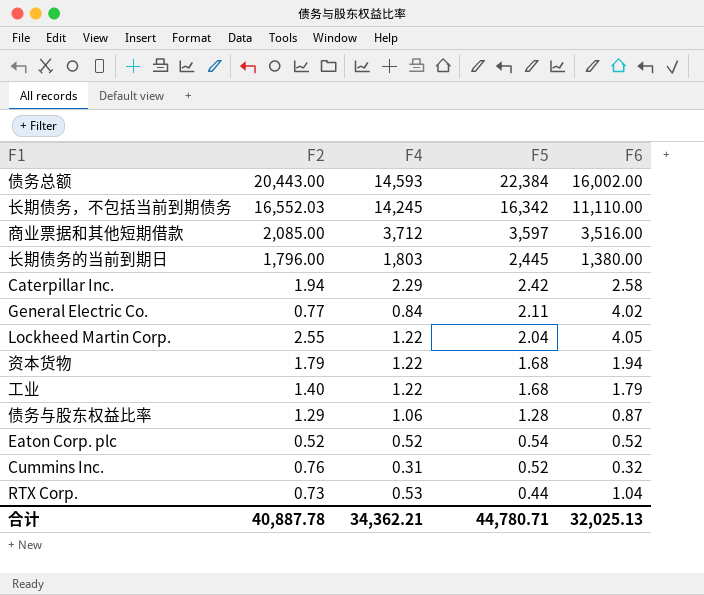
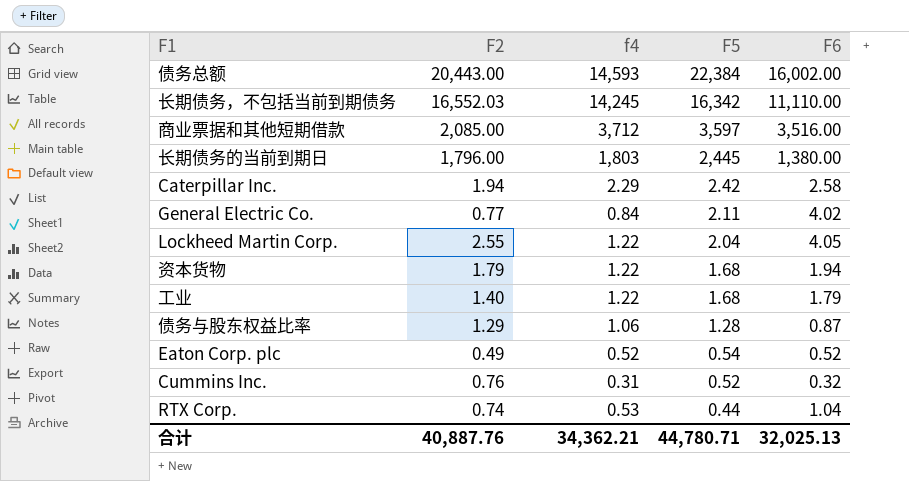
column name: F4 -> f4
Eaton Corp. plc | F2: 0.52 -> 0.49
RTX Corp. | F2: 0.73 -> 0.74
合计 | F2: 40,887.78 -> 40,887.76

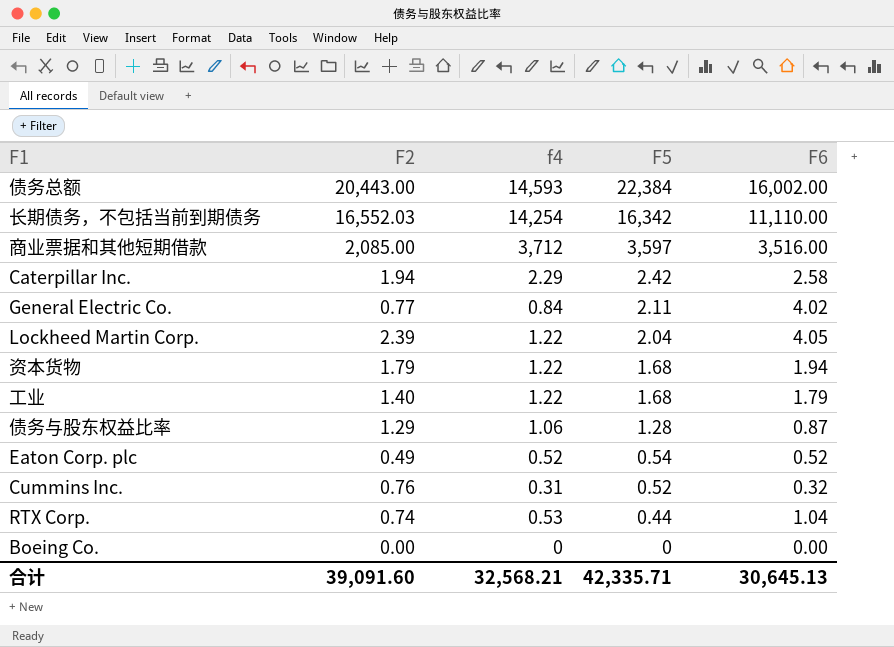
row 长期债务的当前到期日: 1,796.00 | 1,803 | 2,445 | 1,380.00 -> none
长期债务，不包括当前到期债务 | f4: 14,245 -> 14,254
Lockheed Martin Corp. | F2: 2.55 -> 2.39
row Boeing Co.: none -> 0.00 | 0 | 0 | 0.00
合计 | F2: 40,887.76 -> 39,091.60
合计 | f4: 34,362.21 -> 32,568.21
合计 | F5: 44,780.71 -> 42,335.71
合计 | F6: 32,025.13 -> 30,645.13

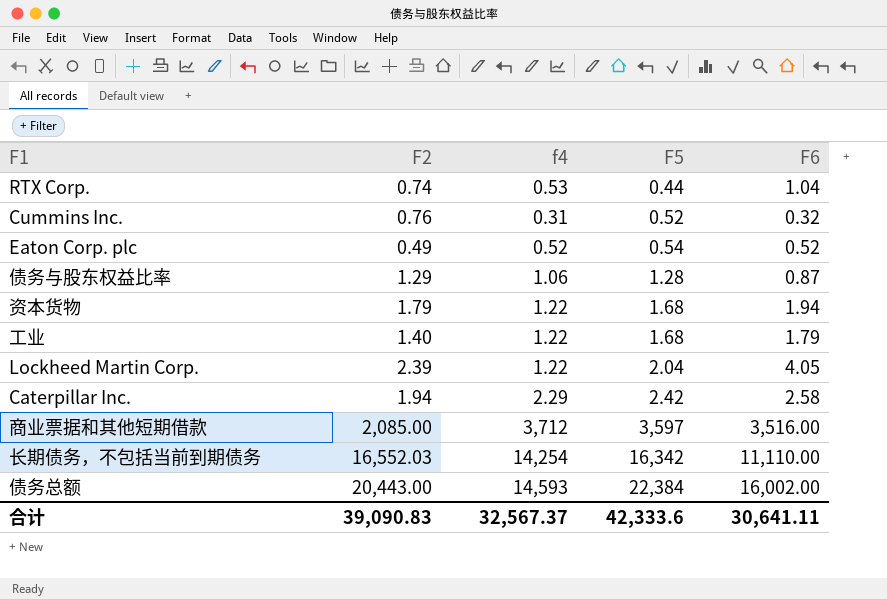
row order: F5 descending -> F5 ascending
row General Electric Co.: 0.77 | 0.84 | 2.11 | 4.02 -> none
row Boeing Co.: 0.00 | 0 | 0 | 0.00 -> none
合计 | F2: 39,091.60 -> 39,090.83
合计 | f4: 32,568.21 -> 32,567.37
合计 | F5: 42,335.71 -> 42,333.6
合计 | F6: 30,645.13 -> 30,641.11

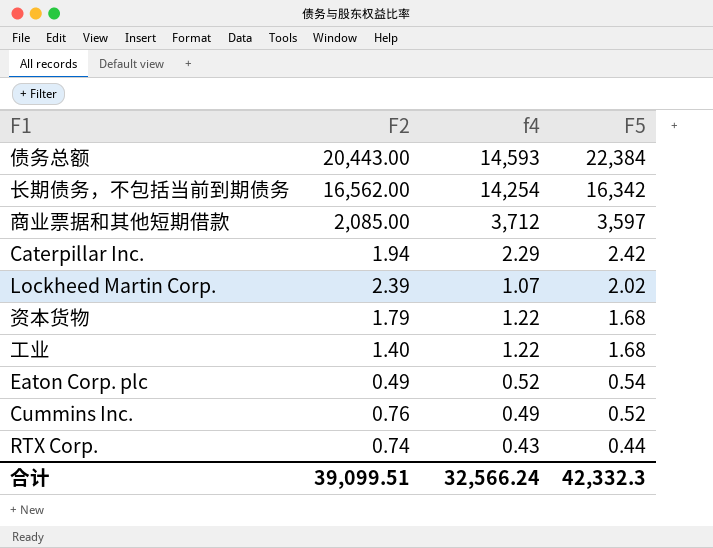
row order: F5 ascending -> F5 descending
column F6 | position: 5 -> none
row 债务与股东权益比率: 1.29 | 1.06 | 1.28 | 0.87 -> none
长期债务，不包括当前到期债务 | F2: 16,552.03 -> 16,562.00
Lockheed Martin Corp. | f4: 1.22 -> 1.07
Lockheed Martin Corp. | F5: 2.04 -> 2.02
Cummins Inc. | f4: 0.31 -> 0.49
RTX Corp. | f4: 0.53 -> 0.43
合计 | F2: 39,090.83 -> 39,099.51
合计 | f4: 32,567.37 -> 32,566.24
合计 | F5: 42,333.6 -> 42,332.3

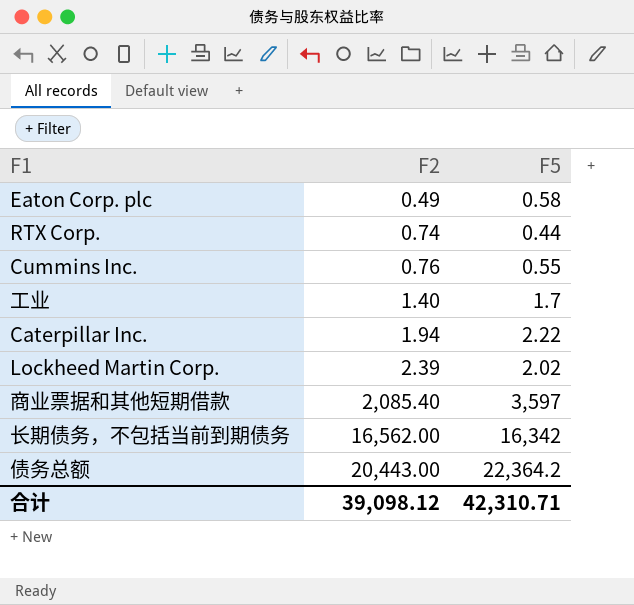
row order: F5 descending -> F2 ascending
column f4 | position: 3 -> none
row 资本货物: 1.79 | 1.22 | 1.68 -> none
Eaton Corp. plc | F5: 0.54 -> 0.58
Cummins Inc. | F5: 0.52 -> 0.55
工业 | F5: 1.68 -> 1.7
Caterpillar Inc. | F5: 2.42 -> 2.22
商业票据和其他短期借款 | F2: 2,085.00 -> 2,085.40
债务总额 | F5: 22,384 -> 22,364.2
合计 | F2: 39,099.51 -> 39,098.12
合计 | F5: 42,332.3 -> 42,310.71

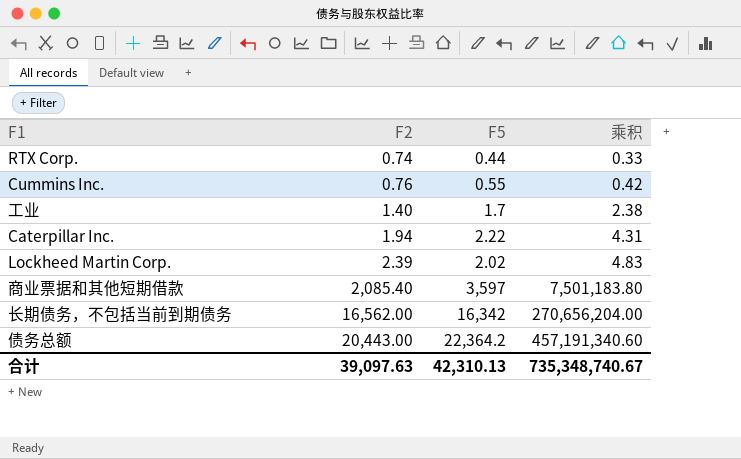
column 乘积 | formula: none -> [F2] * [F5]
row Eaton Corp. plc: 0.49 | 0.58 -> none
合计 | F2: 39,098.12 -> 39,097.63
合计 | F5: 42,310.71 -> 42,310.13

